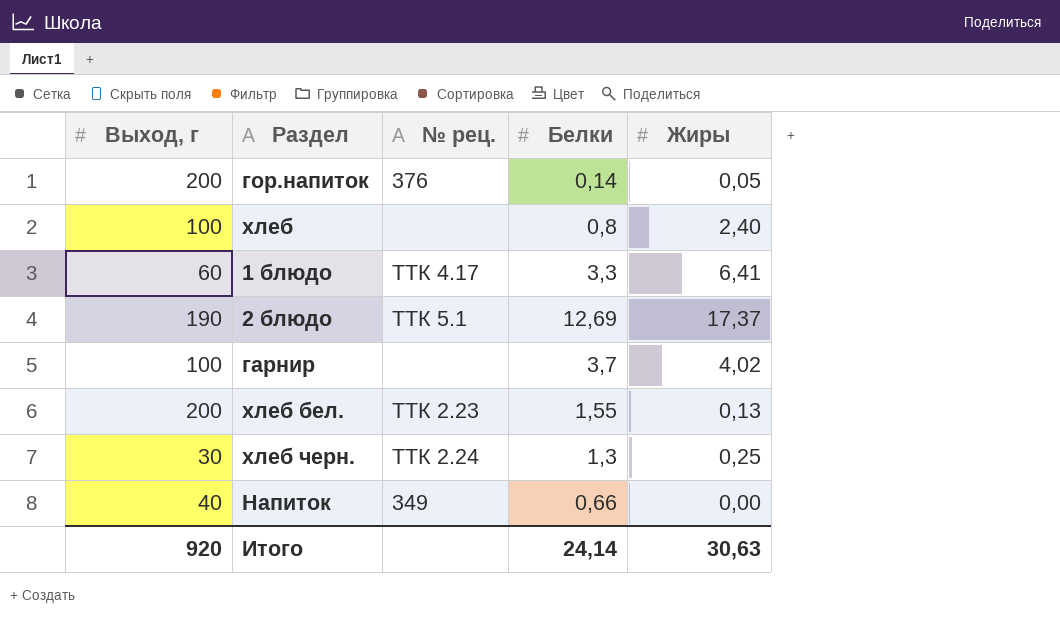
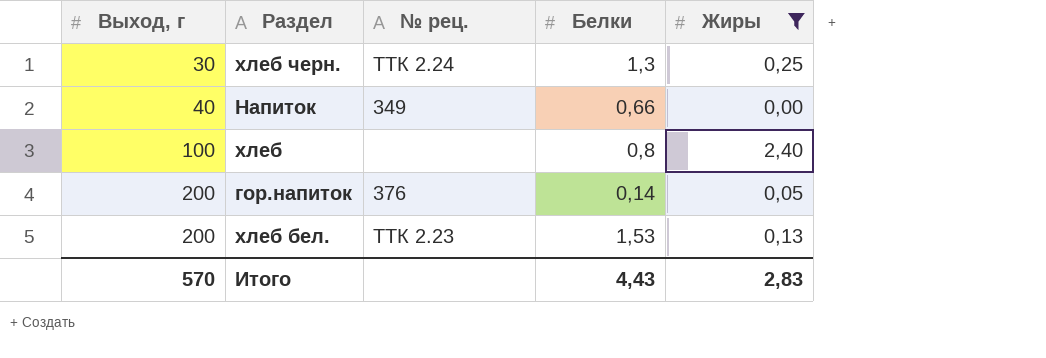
filter: none -> Жиры <= 2,40
row order: none -> Выход, г ascending
хлеб бел. | Белки: 1,55 -> 1,53
Итого | Выход, г: 920 -> 570
Итого | Белки: 24,14 -> 4,43
Итого | Жиры: 30,63 -> 2,83

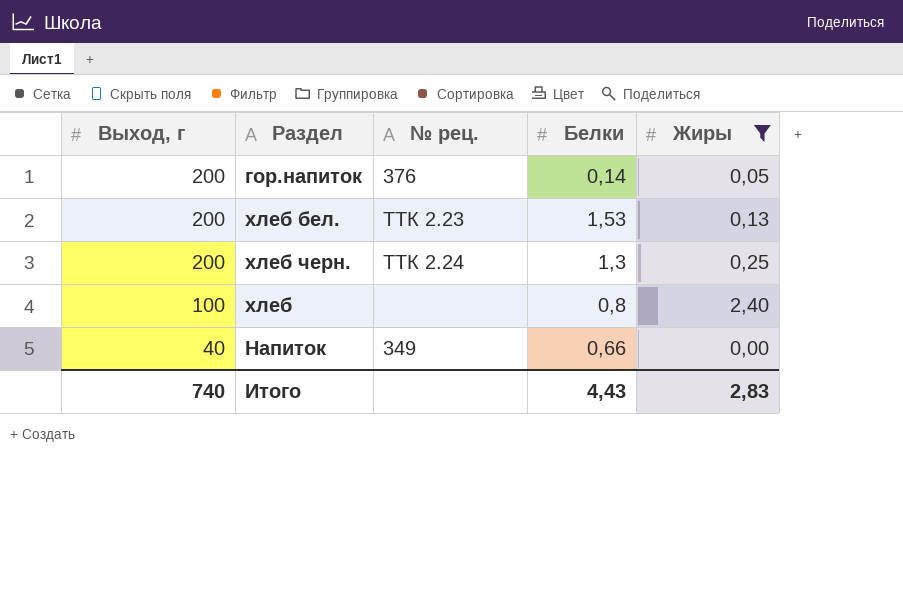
row order: Выход, г ascending -> Выход, г descending
хлеб черн. | Выход, г: 30 -> 200
Итого | Выход, г: 570 -> 740

